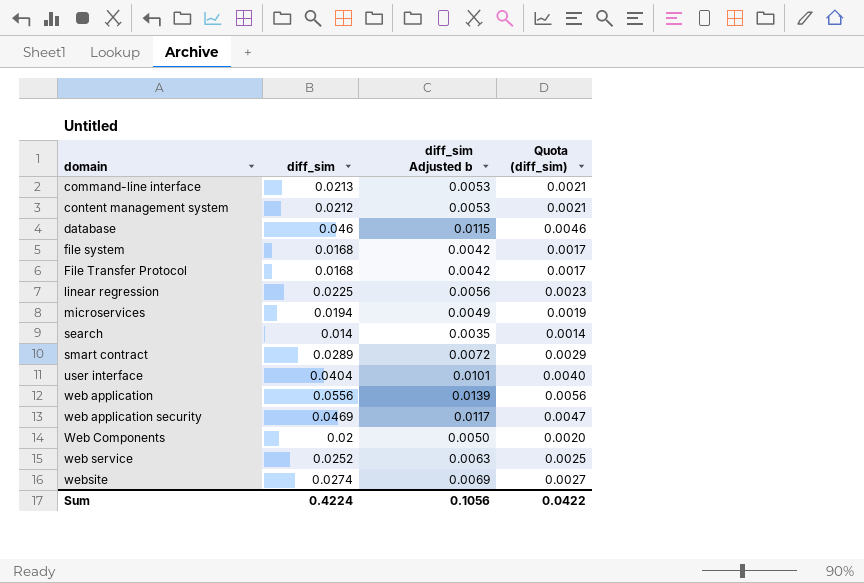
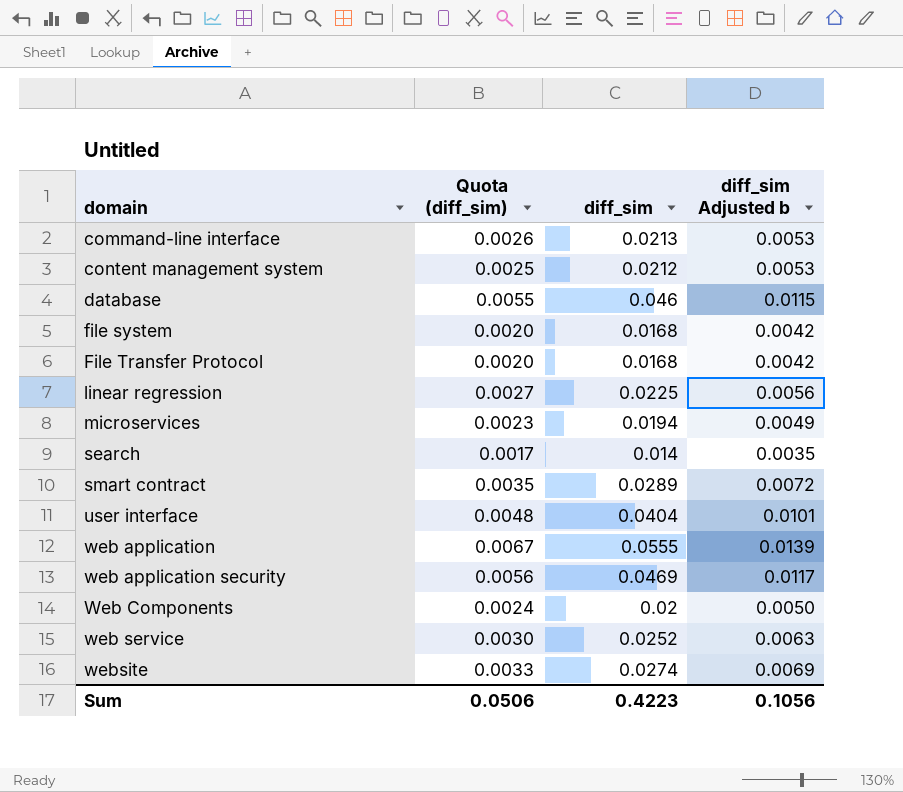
column Quota (diff_sim) | formula: [diff_sim] * 0.1 -> [diff_sim] * 0.12
column Quota (diff_sim) | position: 4 -> 2
web application | diff_sim: 0.0556 -> 0.0555
Sum | Quota (diff_sim): 0.0422 -> 0.0506
Sum | diff_sim: 0.4224 -> 0.4223

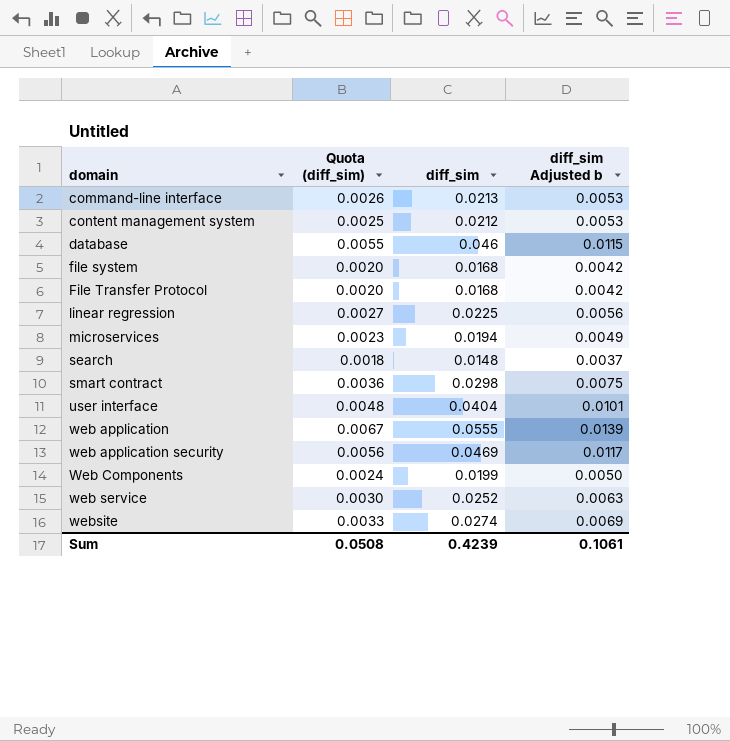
search | Quota (diff_sim): 0.0017 -> 0.0018
search | diff_sim: 0.014 -> 0.0148
search | diff_sim Adjusted b: 0.0035 -> 0.0037
smart contract | Quota (diff_sim): 0.0035 -> 0.0036
smart contract | diff_sim: 0.0289 -> 0.0298
smart contract | diff_sim Adjusted b: 0.0072 -> 0.0075
Web Components | diff_sim: 0.02 -> 0.0199
Sum | Quota (diff_sim): 0.0506 -> 0.0508
Sum | diff_sim: 0.4223 -> 0.4239
Sum | diff_sim Adjusted b: 0.1056 -> 0.1061

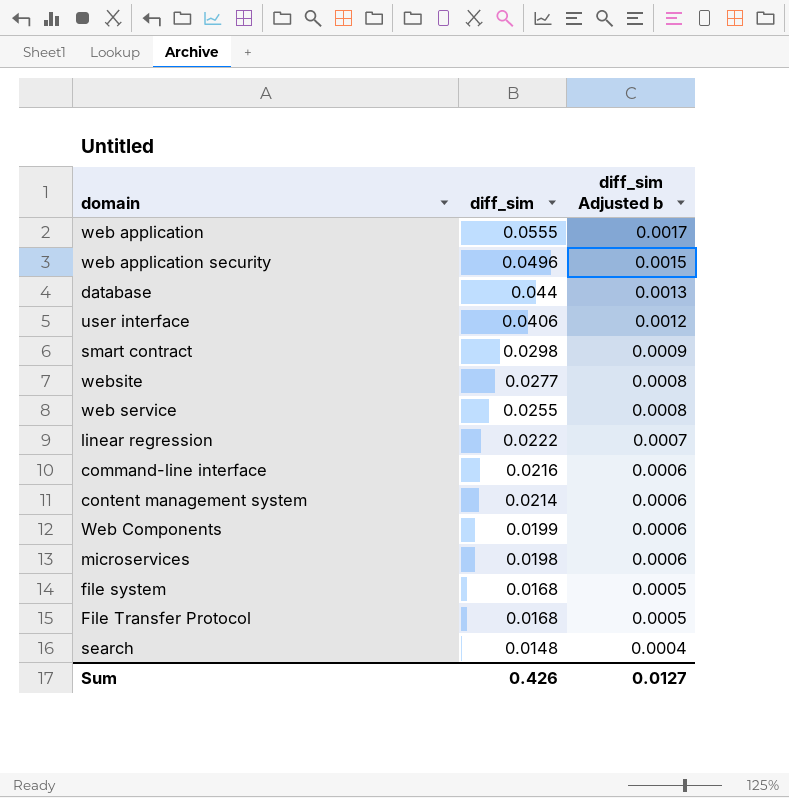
row order: domain ascending -> diff_sim descending
column Quota (diff_sim) | formula: [diff_sim] * 0.12 -> none
column diff_sim Adjusted b | formula: [diff_sim] * 0.25 -> [diff_sim] * 0.03
web application security | diff_sim: 0.0469 -> 0.0496
database | diff_sim: 0.046 -> 0.044
user interface | diff_sim: 0.0404 -> 0.0406
website | diff_sim: 0.0274 -> 0.0277
web service | diff_sim: 0.0252 -> 0.0255
linear regression | diff_sim: 0.0225 -> 0.0222
command-line interface | diff_sim: 0.0213 -> 0.0216
content management system | diff_sim: 0.0212 -> 0.0214
microservices | diff_sim: 0.0194 -> 0.0198
Sum | diff_sim: 0.4239 -> 0.426
Sum | diff_sim Adjusted b: 0.1061 -> 0.0127

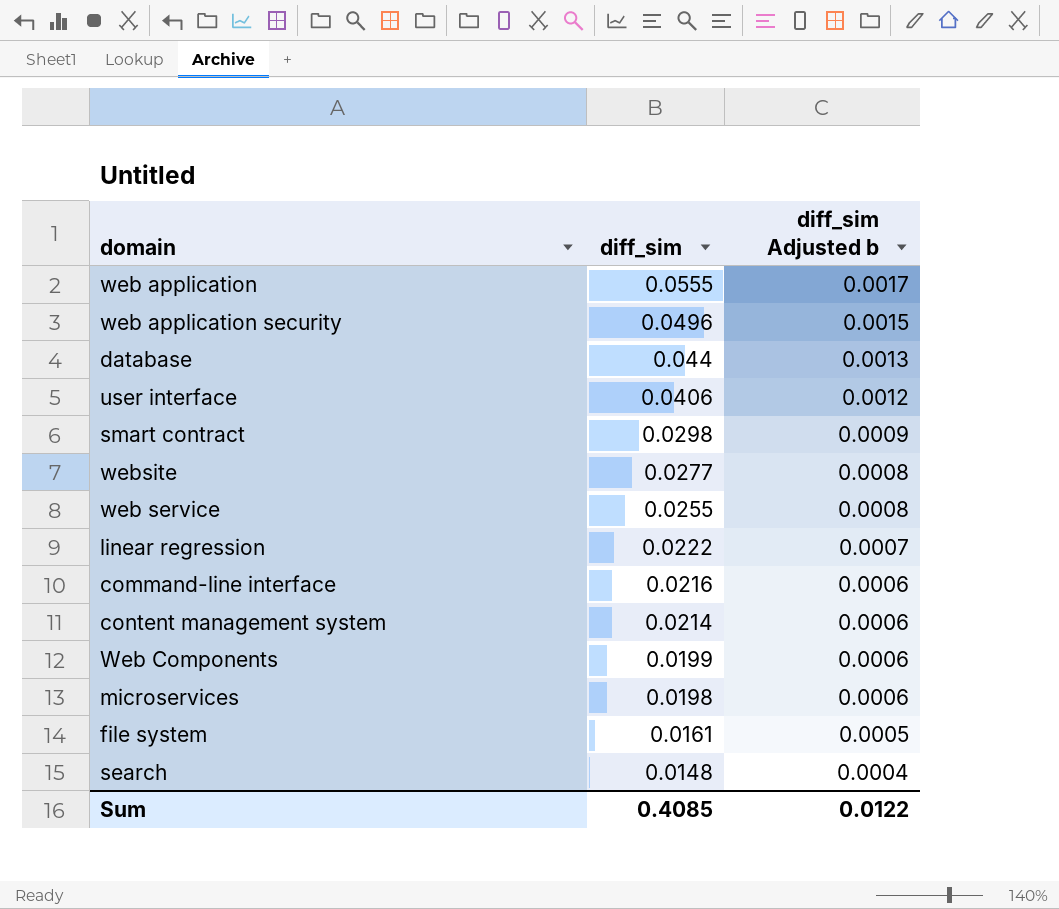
row File Transfer Protocol: 0.0168 | 0.0005 -> none
file system | diff_sim: 0.0168 -> 0.0161
Sum | diff_sim: 0.426 -> 0.4085
Sum | diff_sim Adjusted b: 0.0127 -> 0.0122

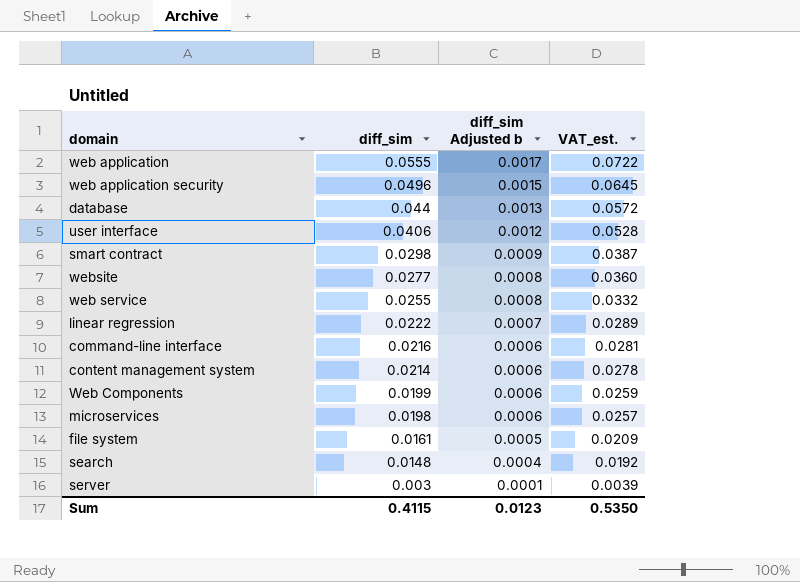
column VAT_est. | formula: none -> [diff_sim] * 1.3
row server: none -> 0.003 | 0.0001 | 0.0039
Sum | diff_sim: 0.4085 -> 0.4115
Sum | diff_sim Adjusted b: 0.0122 -> 0.0123

